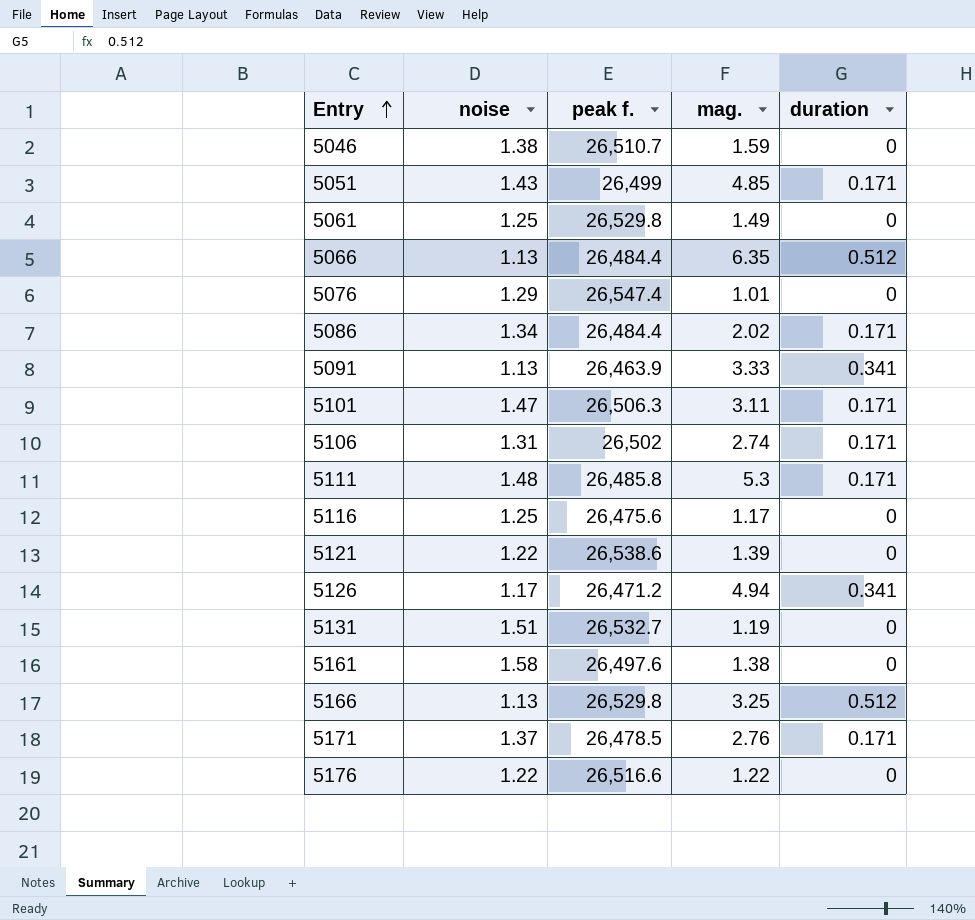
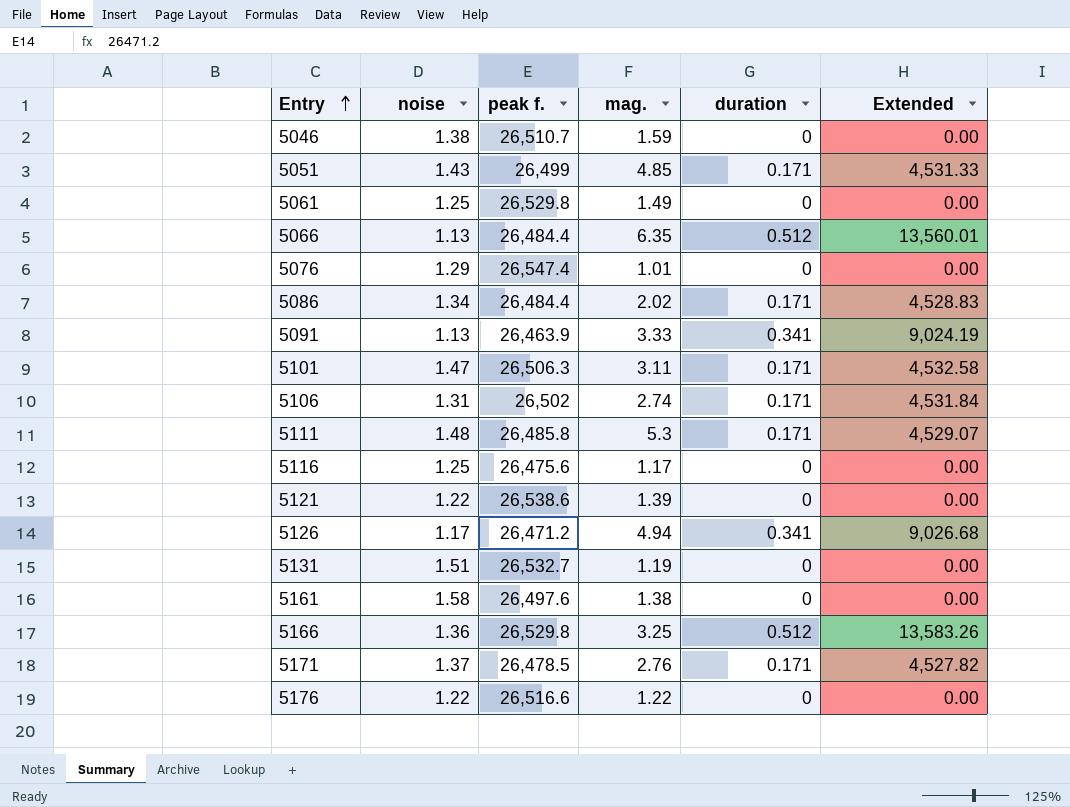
column Extended | formula: none -> [peak f.] * [duration]
5166 | noise: 1.13 -> 1.36

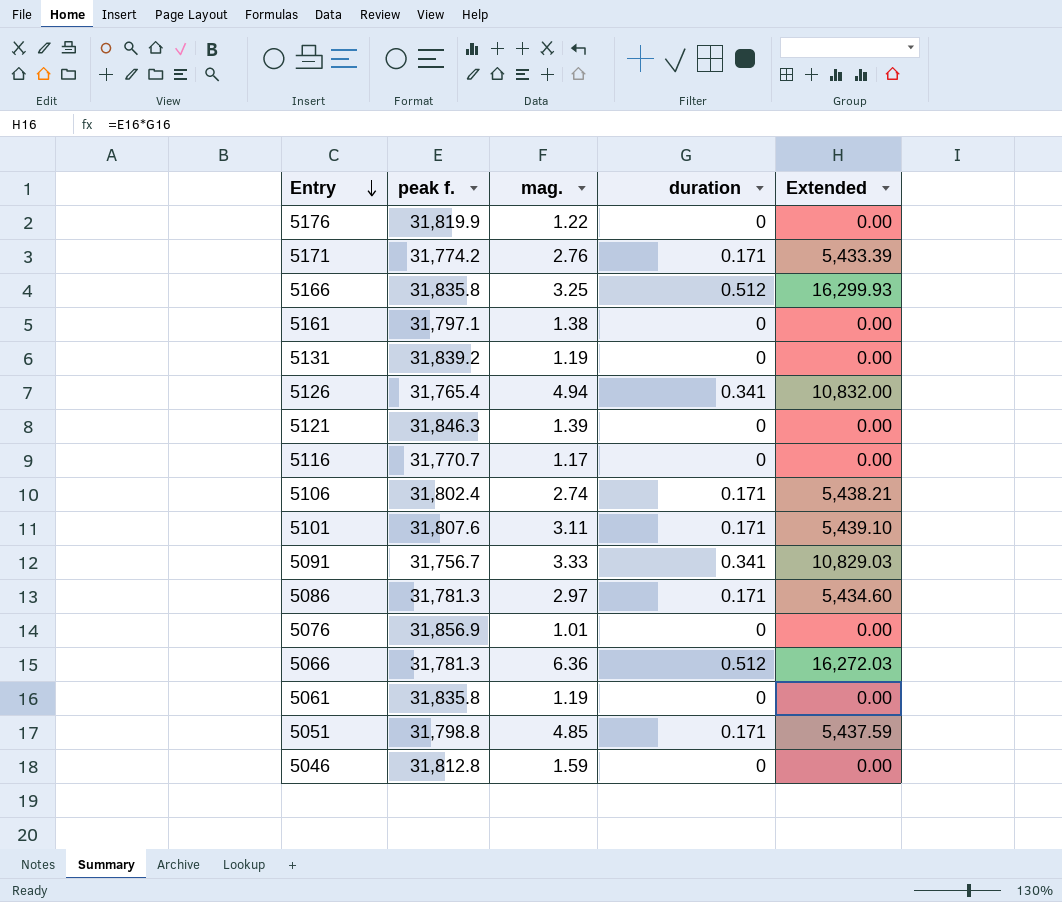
row order: Entry ascending -> Entry descending
column noise | position: 2 -> none
row 5111: 1.48 | 26,485.8 | 5.3 | 0.171 | 4,529.07 -> none
5176 | peak f.: 26,516.6 -> 31,819.9
5171 | peak f.: 26,478.5 -> 31,774.2
5171 | Extended: 4,527.82 -> 5,433.39
5166 | peak f.: 26,529.8 -> 31,835.8
5166 | Extended: 13,583.26 -> 16,299.93
5161 | peak f.: 26,497.6 -> 31,797.1
5131 | peak f.: 26,532.7 -> 31,839.2
5126 | peak f.: 26,471.2 -> 31,765.4
5126 | Extended: 9,026.68 -> 10,832.00
5121 | peak f.: 26,538.6 -> 31,846.3
5116 | peak f.: 26,475.6 -> 31,770.7
5106 | peak f.: 26,502 -> 31,802.4
5106 | Extended: 4,531.84 -> 5,438.21
5101 | peak f.: 26,506.3 -> 31,807.6
5101 | Extended: 4,532.58 -> 5,439.10
5091 | peak f.: 26,463.9 -> 31,756.7
5091 | Extended: 9,024.19 -> 10,829.03
5086 | peak f.: 26,484.4 -> 31,781.3
5086 | mag.: 2.02 -> 2.97
5086 | Extended: 4,528.83 -> 5,434.60
5076 | peak f.: 26,547.4 -> 31,856.9
5066 | peak f.: 26,484.4 -> 31,781.3
5066 | mag.: 6.35 -> 6.36
5066 | Extended: 13,560.01 -> 16,272.03
5061 | peak f.: 26,529.8 -> 31,835.8
5061 | mag.: 1.49 -> 1.19
5051 | peak f.: 26,499 -> 31,798.8
5051 | Extended: 4,531.33 -> 5,437.59
5046 | peak f.: 26,510.7 -> 31,812.8

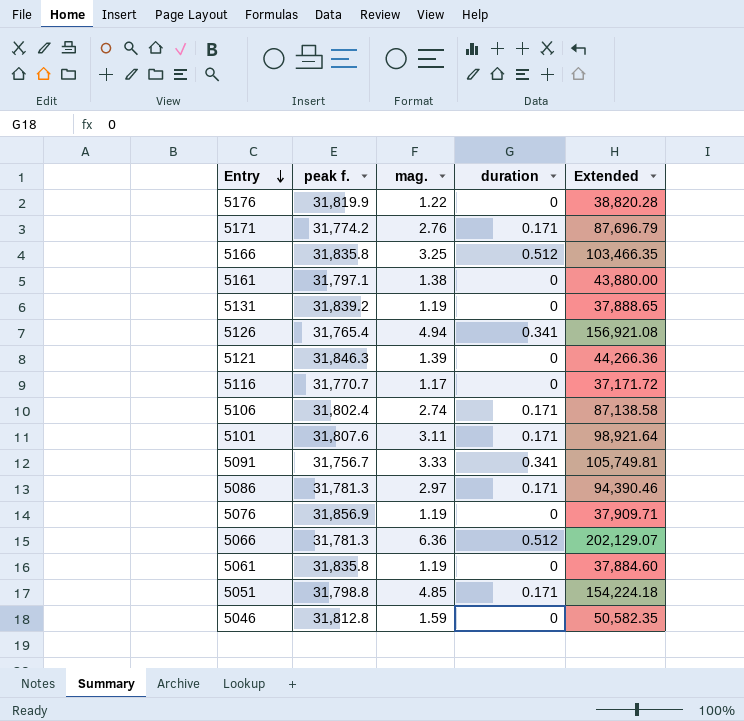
column Extended | formula: [peak f.] * [duration] -> [peak f.] * [mag.]
5076 | mag.: 1.01 -> 1.19

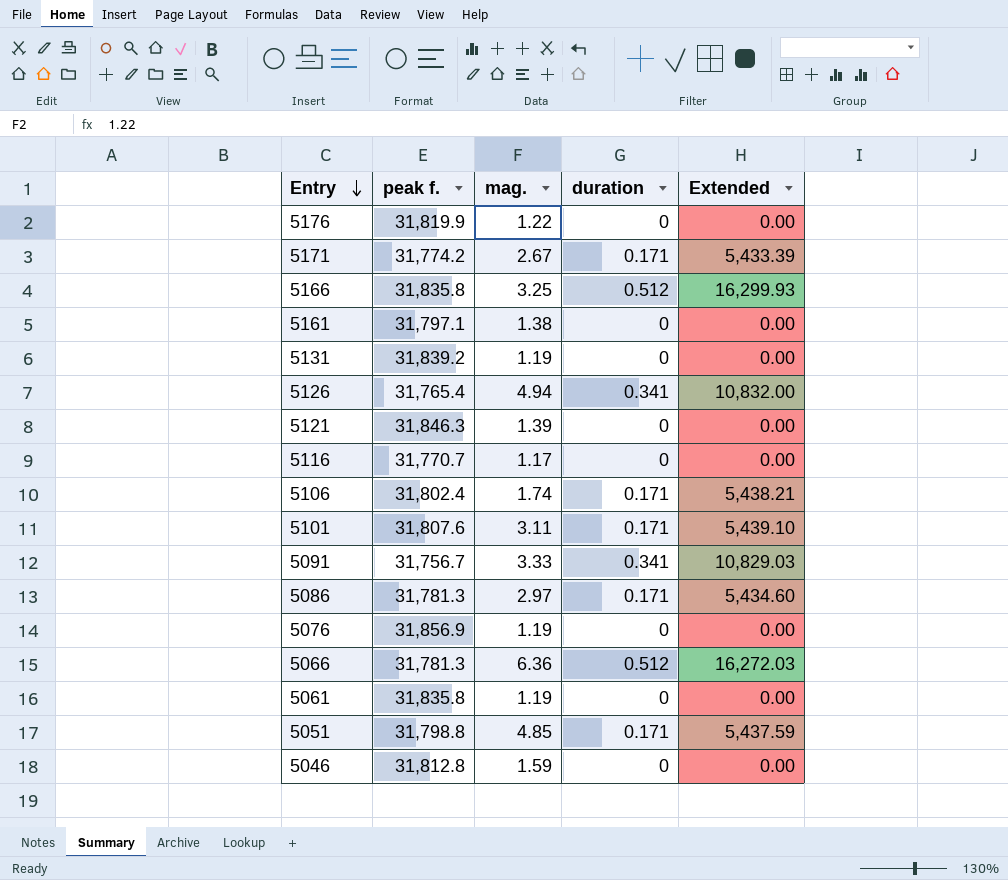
column Extended | formula: [peak f.] * [mag.] -> [peak f.] * [duration]
5171 | mag.: 2.76 -> 2.67
5106 | mag.: 2.74 -> 1.74

